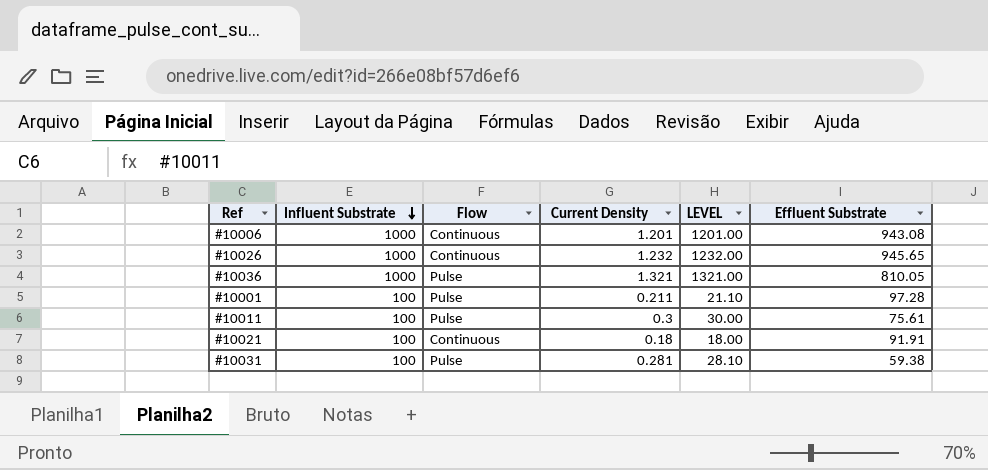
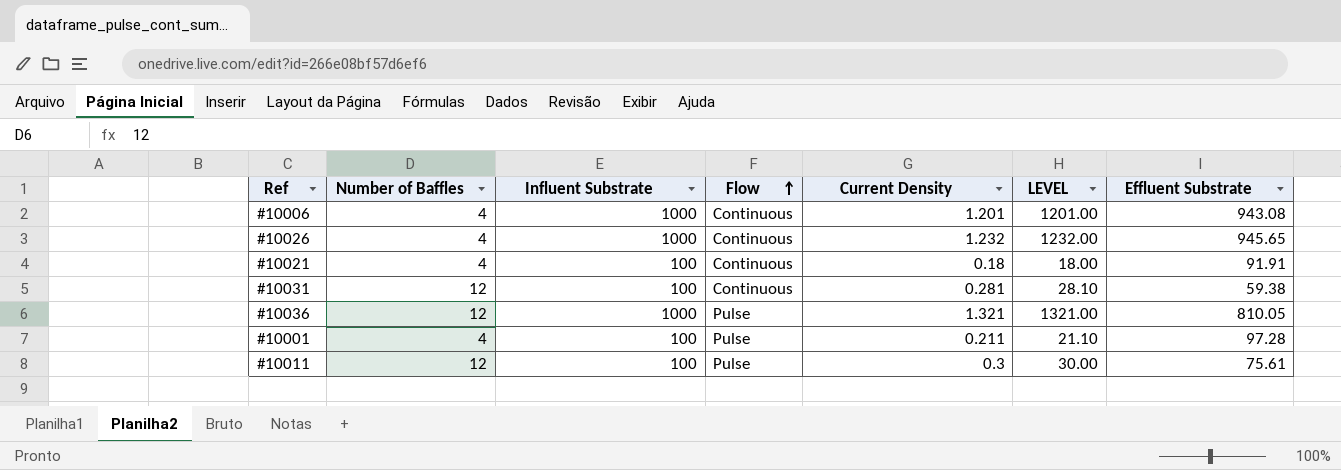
row order: Influent Substrate descending -> Flow ascending
column Number of Baffles | position: none -> 2
#10031 | Flow: Pulse -> Continuous

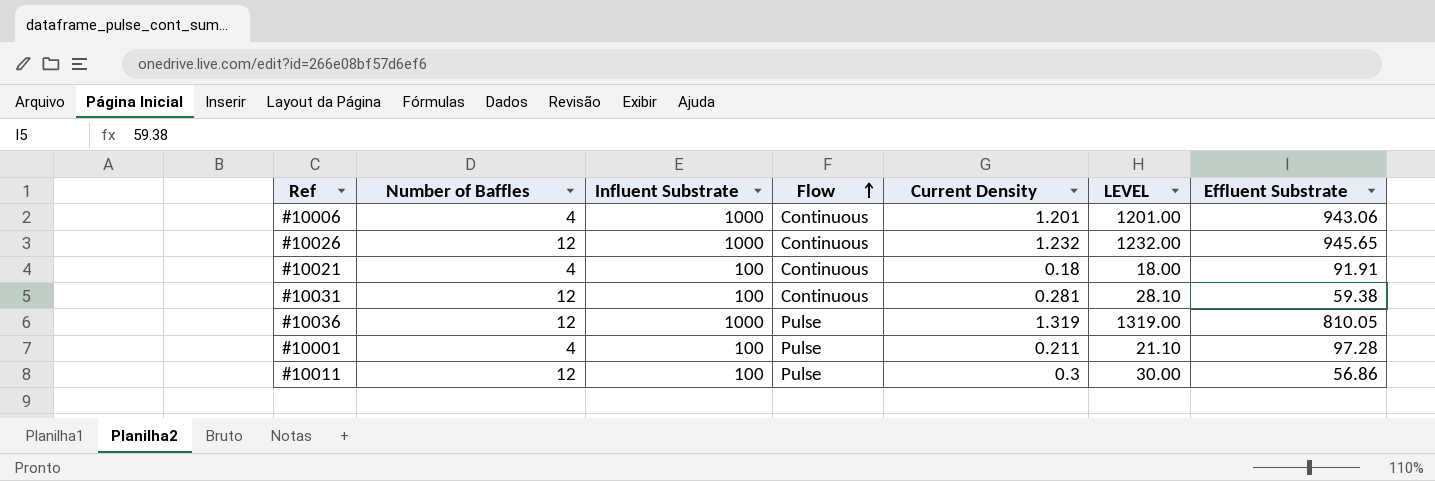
#10006 | Effluent Substrate: 943.08 -> 943.06
#10026 | Number of Baffles: 4 -> 12
#10036 | Current Density: 1.321 -> 1.319
#10036 | LEVEL: 1321.00 -> 1319.00
#10011 | Effluent Substrate: 75.61 -> 56.86

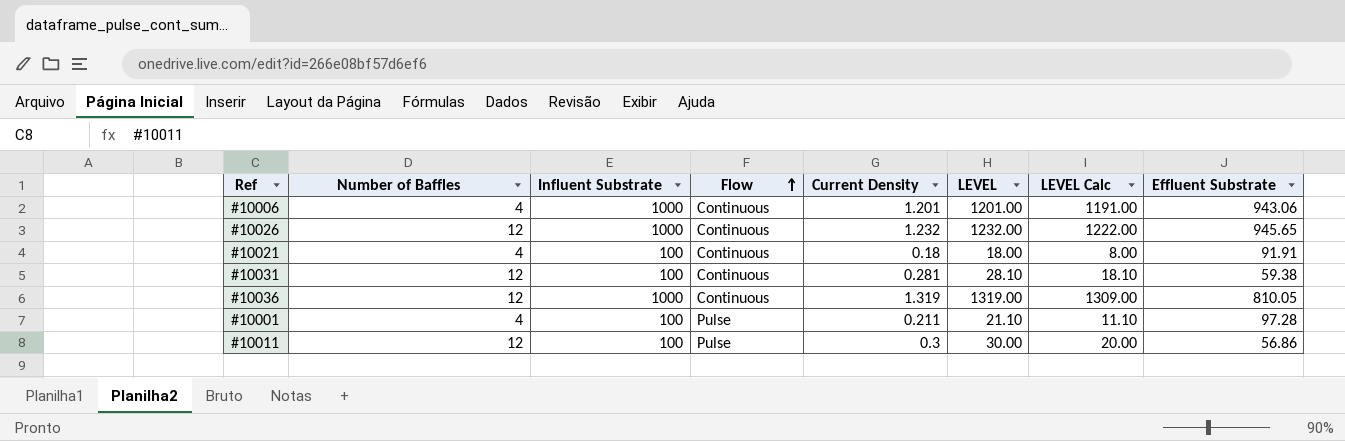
column LEVEL Calc | formula: none -> [LEVEL] - 10
#10036 | Flow: Pulse -> Continuous

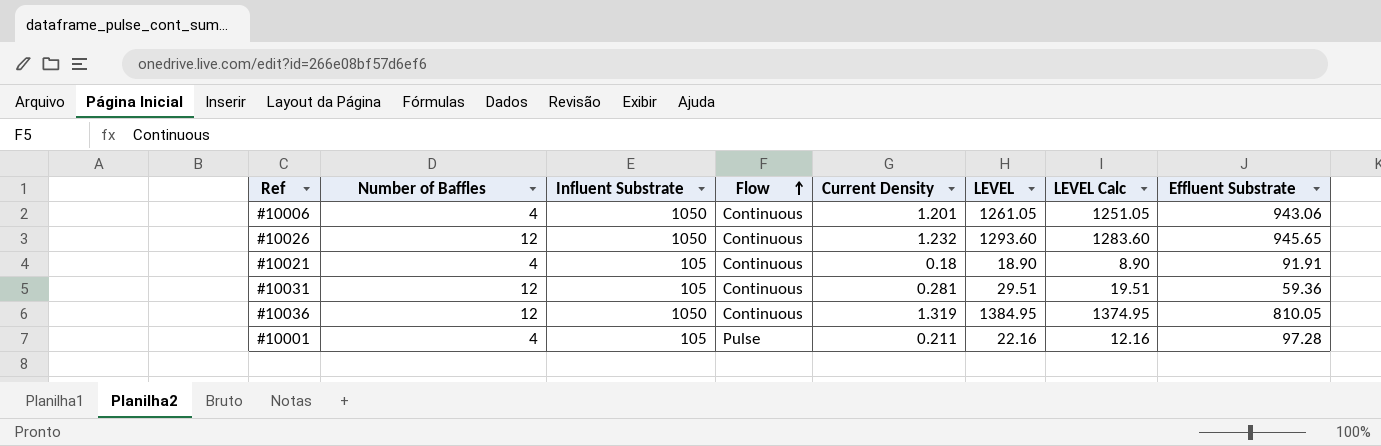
row #10011: 12 | 100 | Pulse | 0.3 | 30.00 | 20.00 | 56.86 -> none
#10006 | Influent Substrate: 1000 -> 1050
#10006 | LEVEL: 1201.00 -> 1261.05
#10006 | LEVEL Calc: 1191.00 -> 1251.05
#10026 | Influent Substrate: 1000 -> 1050
#10026 | LEVEL: 1232.00 -> 1293.60
#10026 | LEVEL Calc: 1222.00 -> 1283.60
#10021 | Influent Substrate: 100 -> 105
#10021 | LEVEL: 18.00 -> 18.90
#10021 | LEVEL Calc: 8.00 -> 8.90
#10031 | Influent Substrate: 100 -> 105
#10031 | LEVEL: 28.10 -> 29.51
#10031 | LEVEL Calc: 18.10 -> 19.51
#10031 | Effluent Substrate: 59.38 -> 59.36
#10036 | Influent Substrate: 1000 -> 1050
#10036 | LEVEL: 1319.00 -> 1384.95
#10036 | LEVEL Calc: 1309.00 -> 1374.95
#10001 | Influent Substrate: 100 -> 105
#10001 | LEVEL: 21.10 -> 22.16
#10001 | LEVEL Calc: 11.10 -> 12.16

